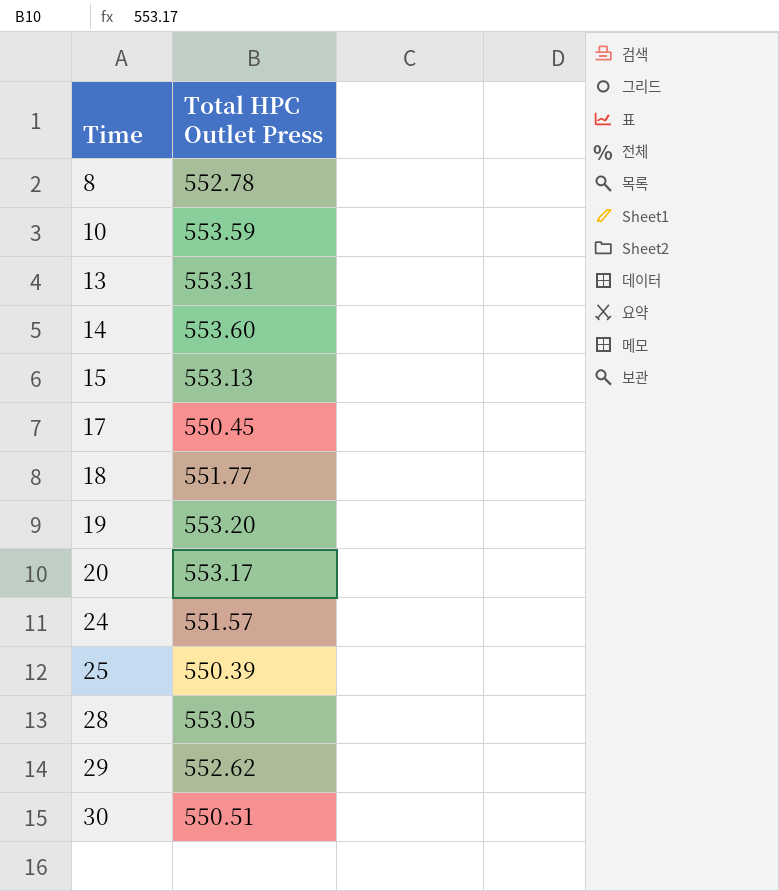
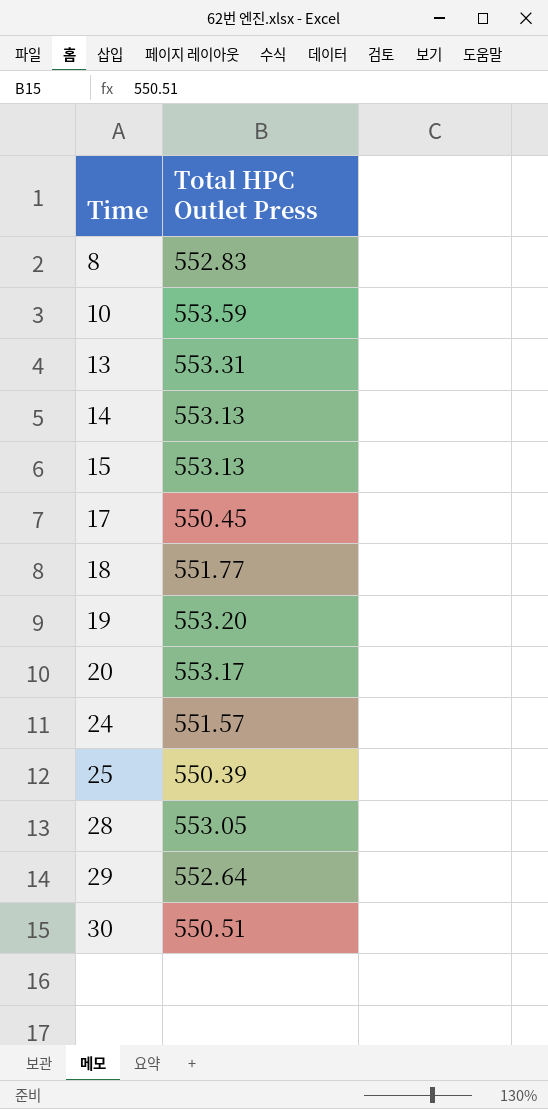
8 | Total HPC Outlet Press: 552.78 -> 552.83
14 | Total HPC Outlet Press: 553.60 -> 553.13
29 | Total HPC Outlet Press: 552.62 -> 552.64

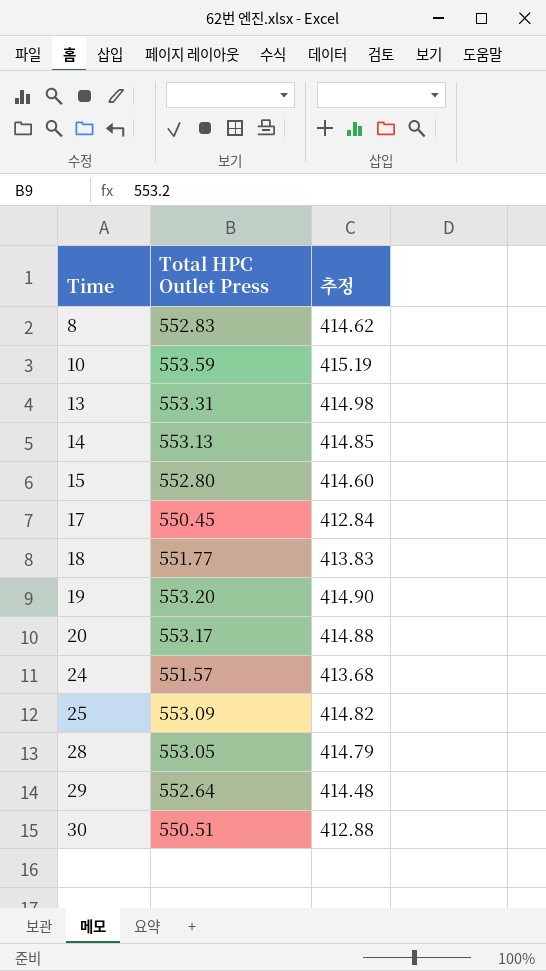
column 추정 | formula: none -> [Total HPC Outlet Press] * 0.75
15 | Total HPC Outlet Press: 553.13 -> 552.80
25 | Total HPC Outlet Press: 550.39 -> 553.09

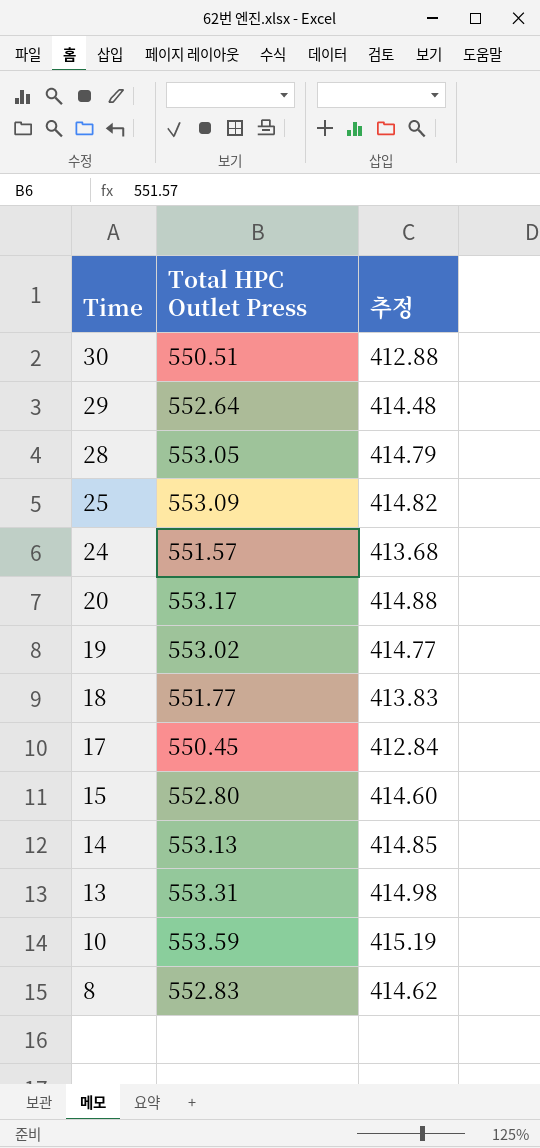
row order: Time ascending -> Time descending
19 | Total HPC Outlet Press: 553.20 -> 553.02
19 | 추정: 414.90 -> 414.77

